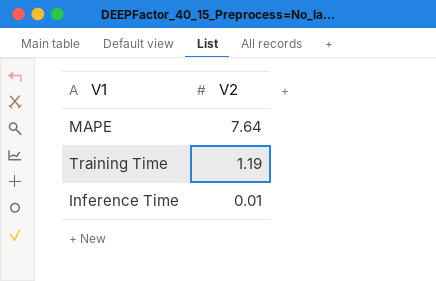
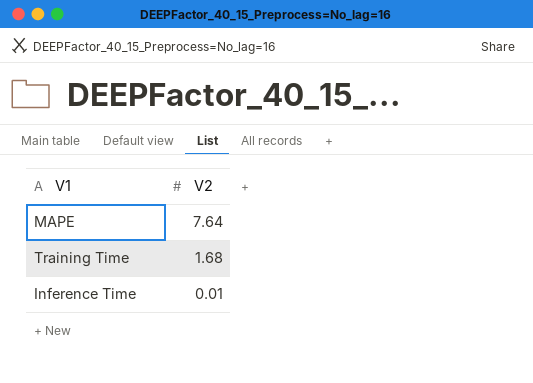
Training Time | V2: 1.19 -> 1.68

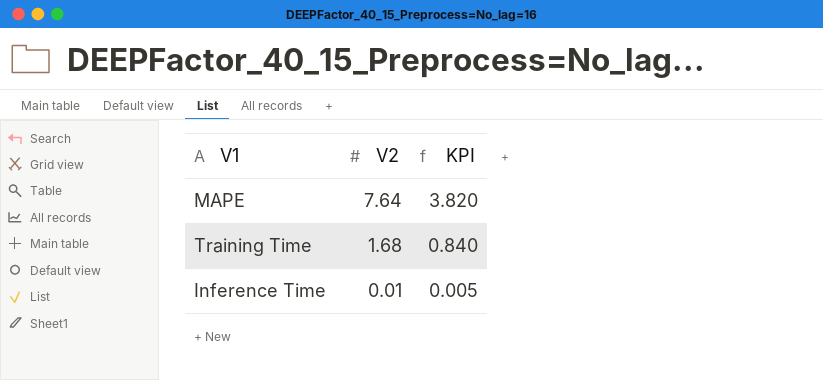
column KPI | formula: none -> [V2] * 0.5

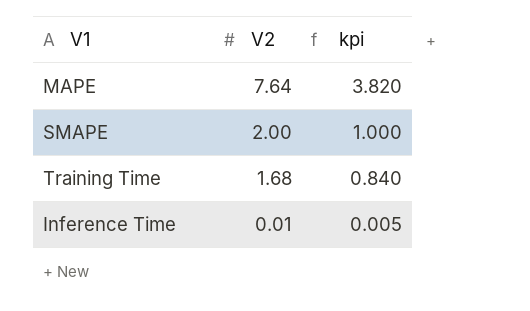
column name: KPI -> kpi
row SMAPE: none -> 2.00 | 1.000

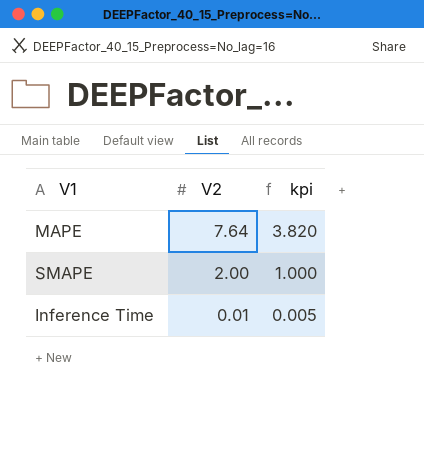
row Training Time: 1.68 | 0.840 -> none

